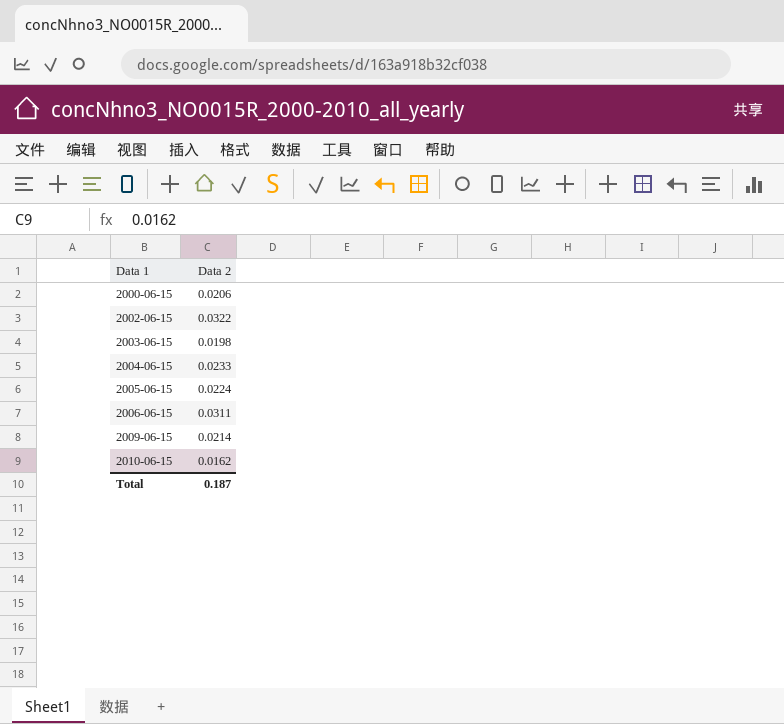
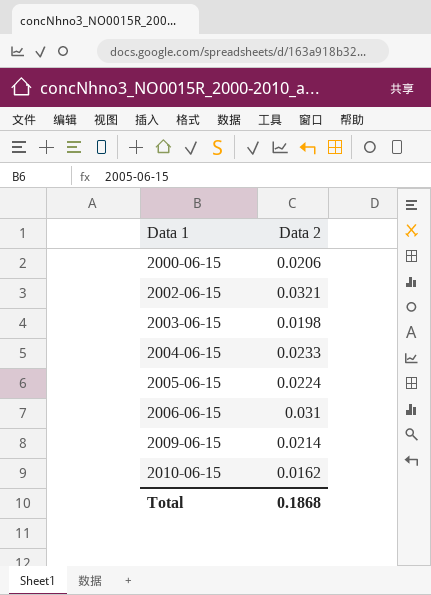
2002-06-15 | Data 2: 0.0322 -> 0.0321
2006-06-15 | Data 2: 0.0311 -> 0.031
Total | Data 2: 0.187 -> 0.1868

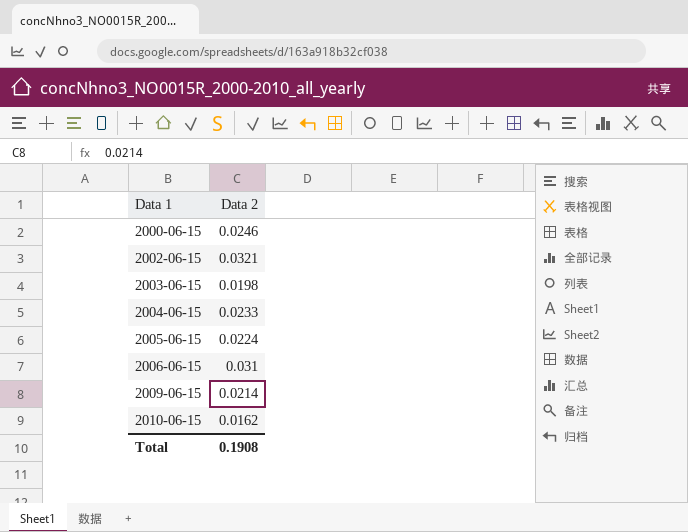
2000-06-15 | Data 2: 0.0206 -> 0.0246
Total | Data 2: 0.1868 -> 0.1908

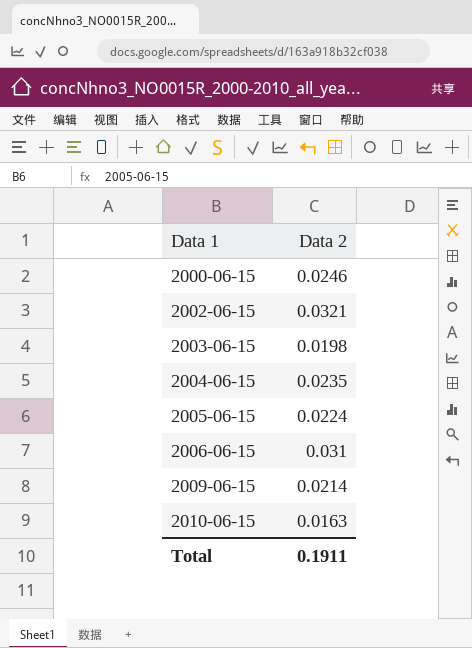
2004-06-15 | Data 2: 0.0233 -> 0.0235
2010-06-15 | Data 2: 0.0162 -> 0.0163
Total | Data 2: 0.1908 -> 0.1911

